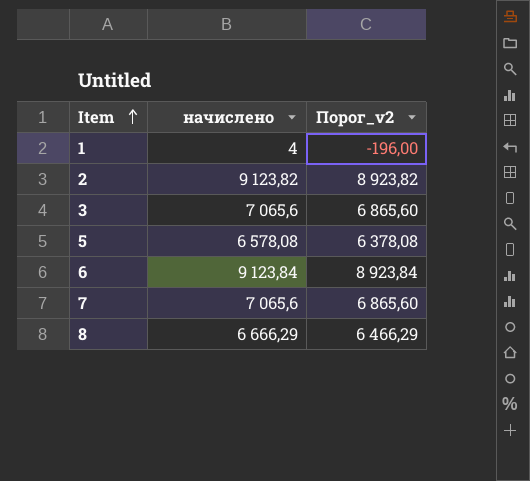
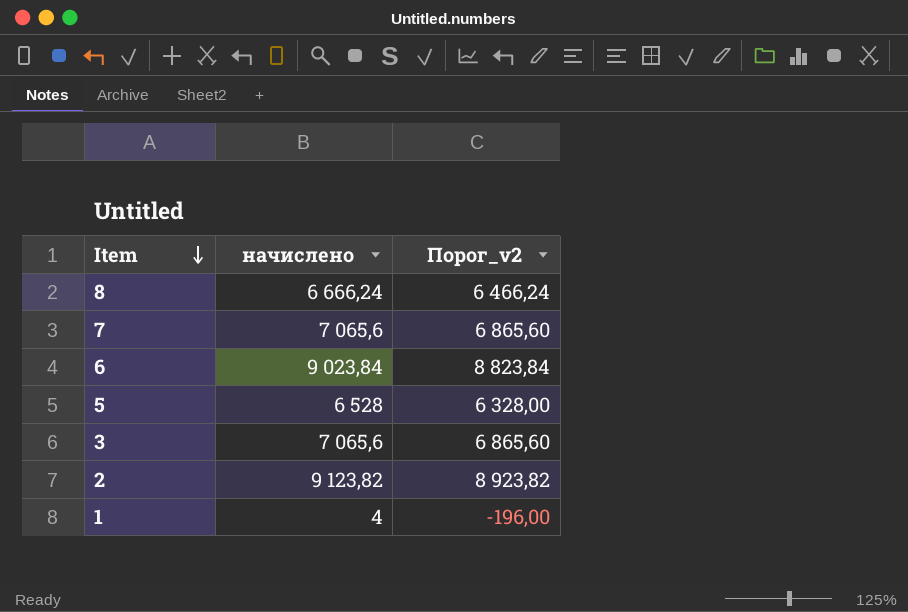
row order: Item ascending -> Item descending
8 | начислено: 6 666,29 -> 6 666,24
8 | Порог_v2: 6 466,29 -> 6 466,24
6 | начислено: 9 123,84 -> 9 023,84
6 | Порог_v2: 8 923,84 -> 8 823,84
5 | начислено: 6 578,08 -> 6 528
5 | Порог_v2: 6 378,08 -> 6 328,00

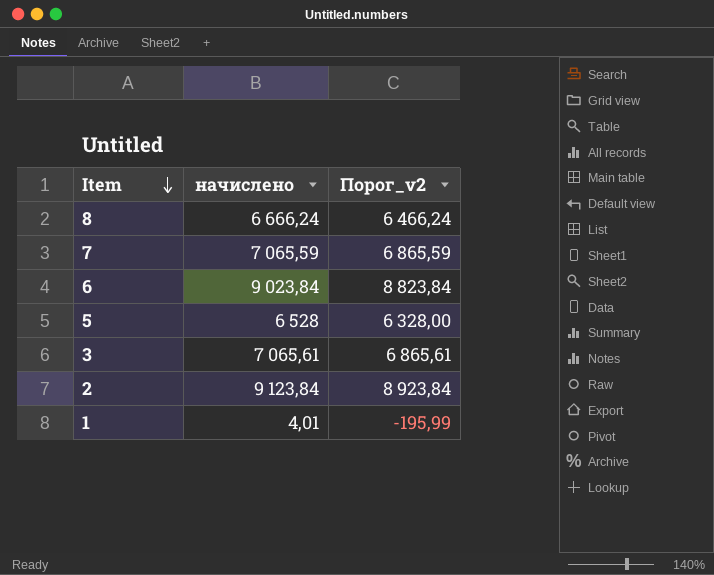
7 | начислено: 7 065,6 -> 7 065,59
7 | Порог_v2: 6 865,60 -> 6 865,59
3 | начислено: 7 065,6 -> 7 065,61
3 | Порог_v2: 6 865,60 -> 6 865,61
2 | начислено: 9 123,82 -> 9 123,84
2 | Порог_v2: 8 923,82 -> 8 923,84
1 | начислено: 4 -> 4,01
1 | Порог_v2: -196,00 -> -195,99

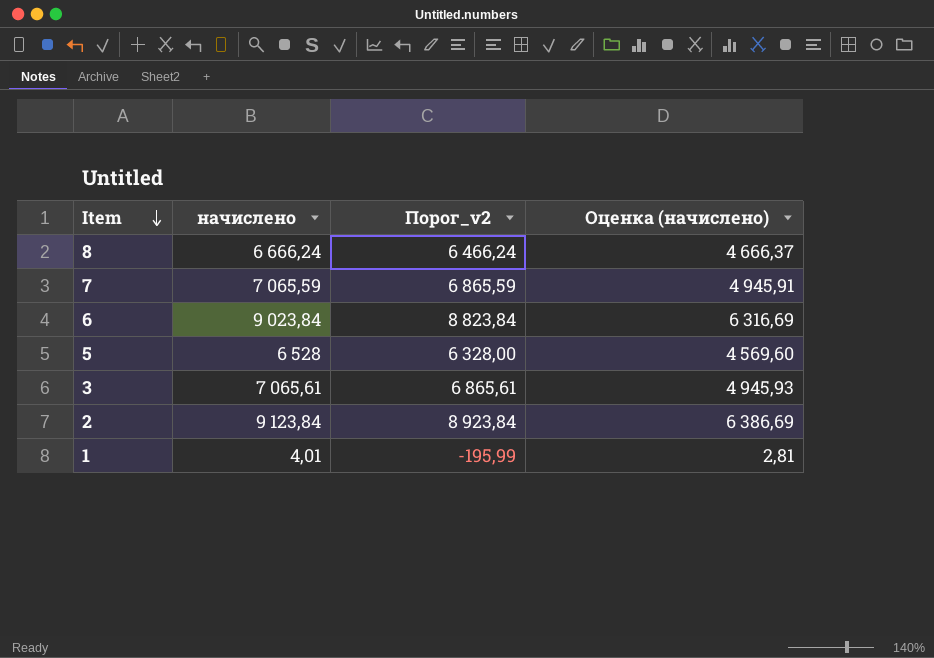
column Оценка (начислено) | formula: none -> [начислено] * 0,7

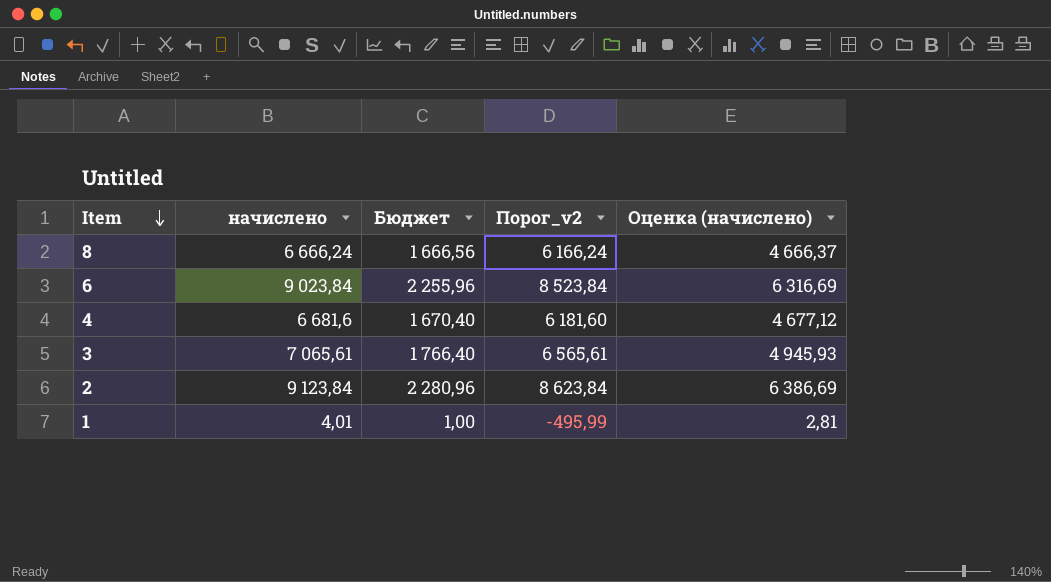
column Бюджет | formula: none -> [начислено] * 0,25
column Порог_v2 | formula: [начислено] - 200 -> [начислено] - 500
row 7: 7 065,59 | 6 865,59 | 4 945,91 -> none
row 5: 6 528 | 6 328,00 | 4 569,60 -> none
row 4: none -> 6 681,6 | 1 670,40 | 6 181,60 | 4 677,12

